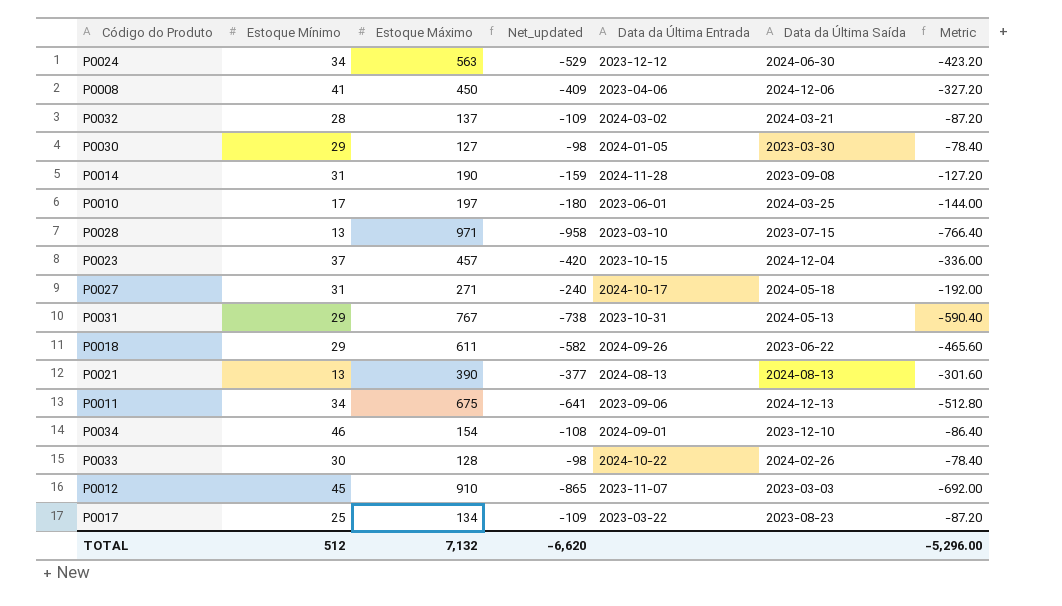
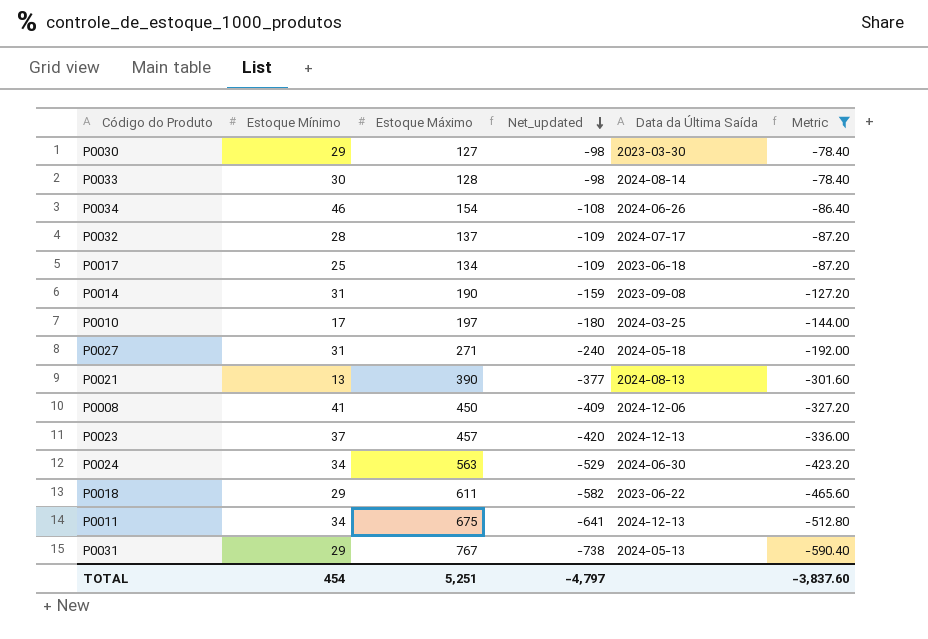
filter: none -> Metric >= -590.40
row order: none -> Net_updated descending
column Data da Última Entrada | position: 5 -> none
P0033 | Data da Última Saída: 2024-02-26 -> 2024-08-14
P0034 | Data da Última Saída: 2023-12-10 -> 2024-06-26
P0032 | Data da Última Saída: 2024-03-21 -> 2024-07-17
P0017 | Data da Última Saída: 2023-08-23 -> 2023-06-18
P0023 | Data da Última Saída: 2024-12-04 -> 2024-12-13
TOTAL | Estoque Mínimo: 512 -> 454
TOTAL | Estoque Máximo: 7,132 -> 5,251
TOTAL | Net_updated: -6,620 -> -4,797
TOTAL | Metric: -5,296.00 -> -3,837.60

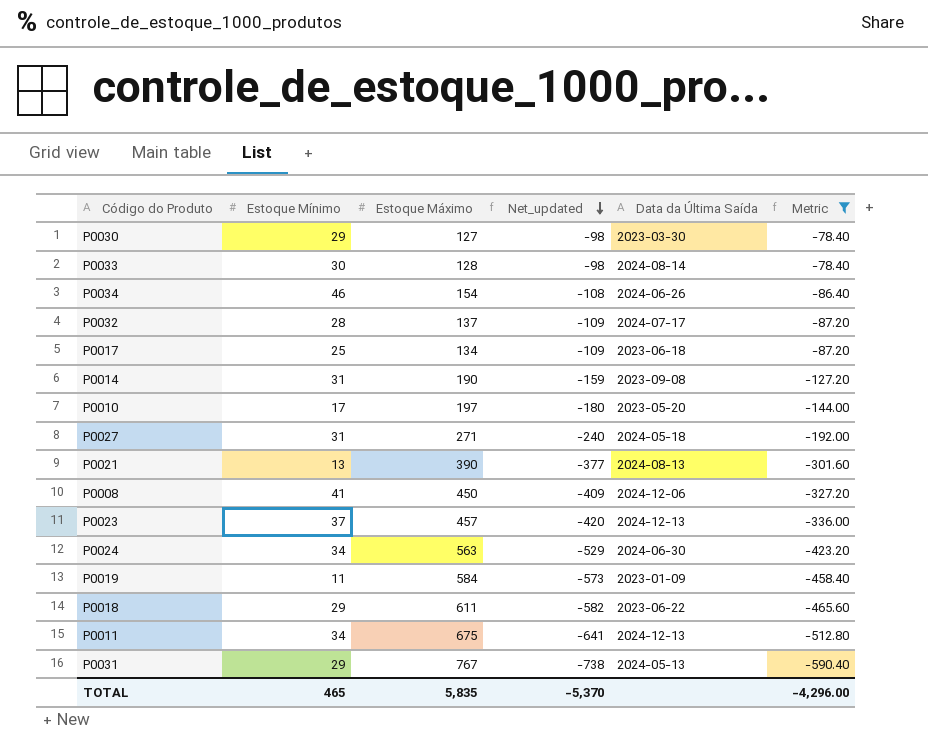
P0010 | Data da Última Saída: 2024-03-25 -> 2023-05-20
row P0019: none -> 11 | 584 | -573 | 2023-01-09 | -458.40
TOTAL | Estoque Mínimo: 454 -> 465
TOTAL | Estoque Máximo: 5,251 -> 5,835
TOTAL | Net_updated: -4,797 -> -5,370
TOTAL | Metric: -3,837.60 -> -4,296.00

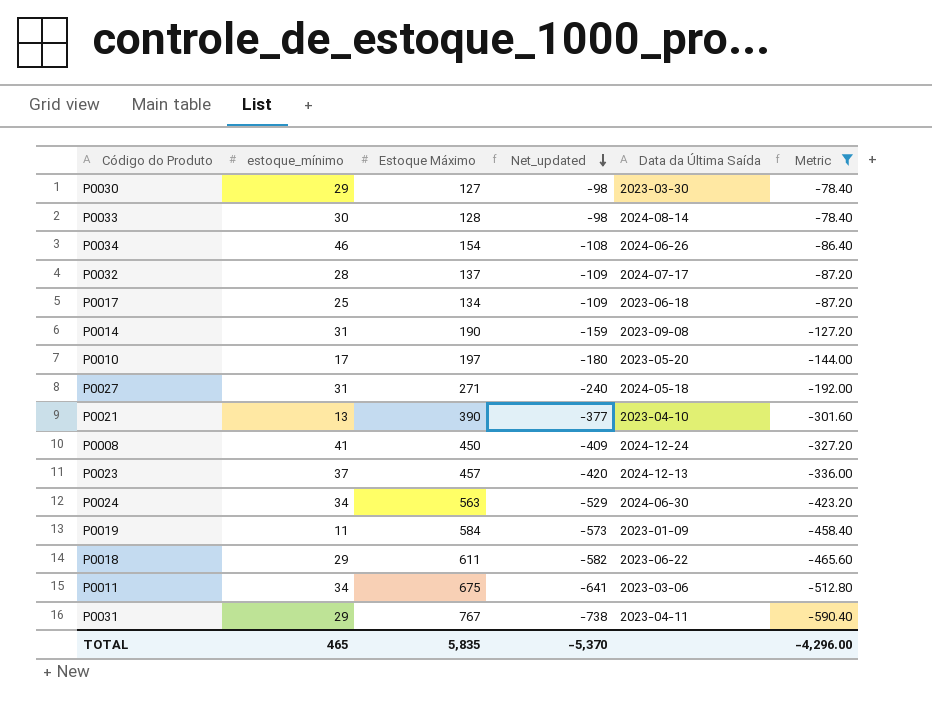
column name: Estoque Mínimo -> estoque_mínimo
P0021 | Data da Última Saída: 2024-08-13 -> 2023-04-10
P0008 | Data da Última Saída: 2024-12-06 -> 2024-12-24
P0011 | Data da Última Saída: 2024-12-13 -> 2023-03-06
P0031 | Data da Última Saída: 2024-05-13 -> 2023-04-11

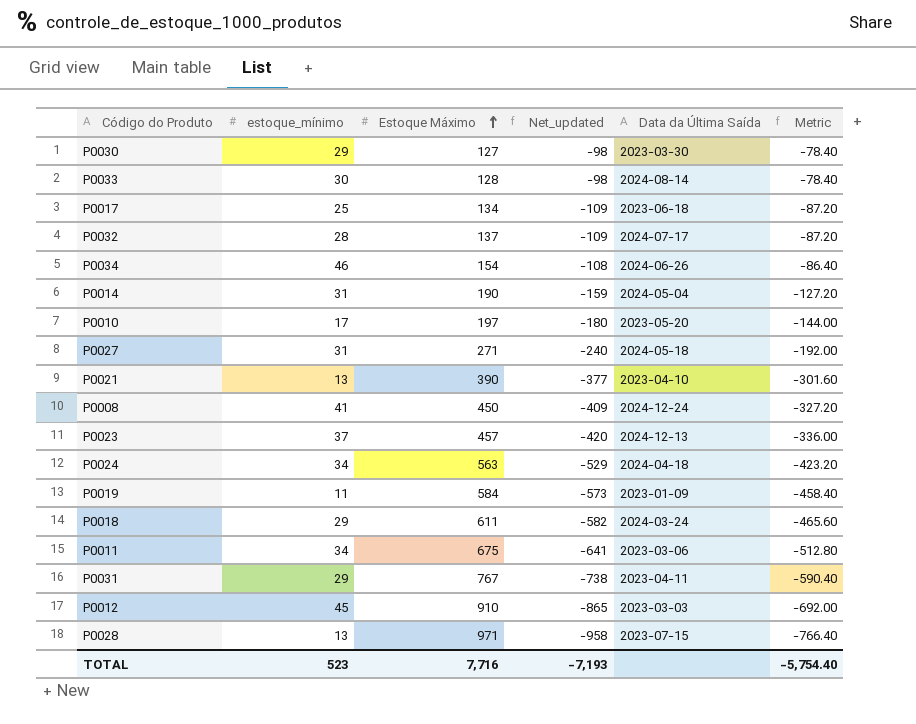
filter: Metric >= -590.40 -> none
row order: Net_updated descending -> Estoque Máximo ascending
P0014 | Data da Última Saída: 2023-09-08 -> 2024-05-04
P0024 | Data da Última Saída: 2024-06-30 -> 2024-04-18
P0018 | Data da Última Saída: 2023-06-22 -> 2024-03-24
TOTAL | estoque_mínimo: 465 -> 523
TOTAL | Estoque Máximo: 5,835 -> 7,716
TOTAL | Net_updated: -5,370 -> -7,193
TOTAL | Metric: -4,296.00 -> -5,754.40

